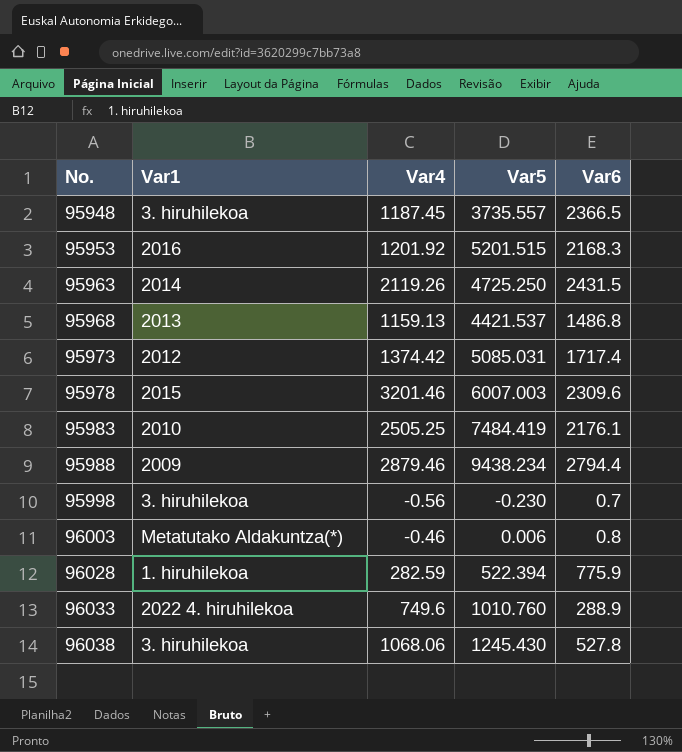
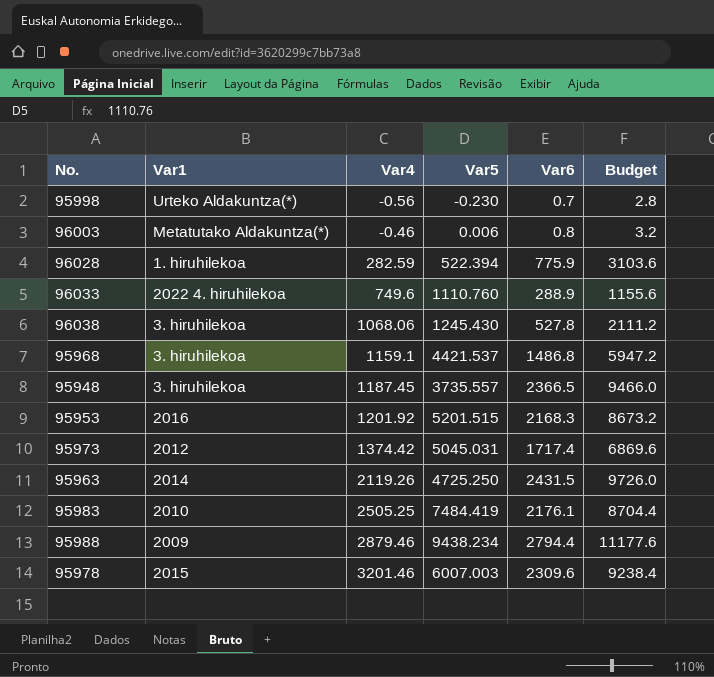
row order: No. ascending -> Var4 ascending
column Budget | formula: none -> [Var6] * 4
95998 | Var1: 3. hiruhilekoa -> Urteko Aldakuntza(*)
96033 | Var5: 1010.760 -> 1110.760
95968 | Var1: 2013 -> 3. hiruhilekoa
95968 | Var4: 1159.13 -> 1159.1
95973 | Var5: 5085.031 -> 5045.031

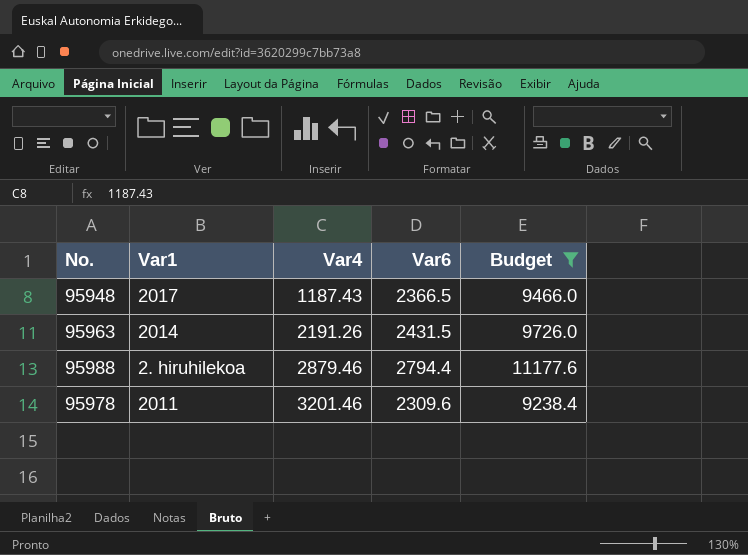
filter: none -> Budget >= 9238.4
column Var5 | position: 4 -> none
95948 | Var1: 3. hiruhilekoa -> 2017
95948 | Var4: 1187.45 -> 1187.43
95963 | Var4: 2119.26 -> 2191.26
95988 | Var1: 2009 -> 2. hiruhilekoa
95978 | Var1: 2015 -> 2011

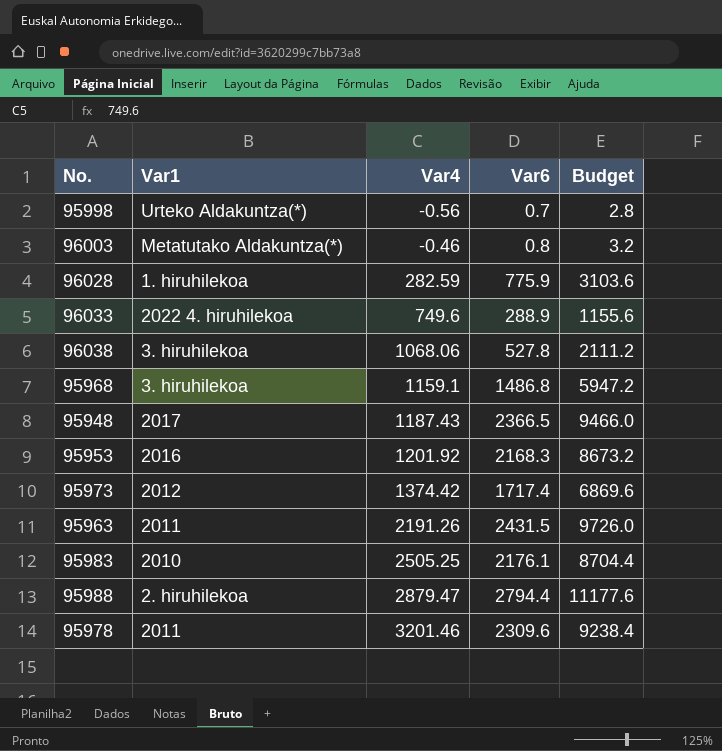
filter: Budget >= 9238.4 -> none
95963 | Var1: 2014 -> 2011
95988 | Var4: 2879.46 -> 2879.47

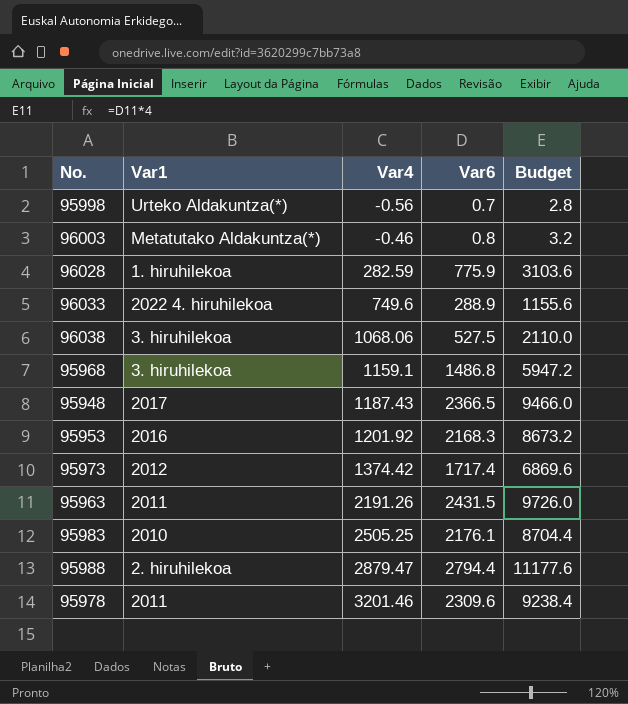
96038 | Var6: 527.8 -> 527.5
96038 | Budget: 2111.2 -> 2110.0

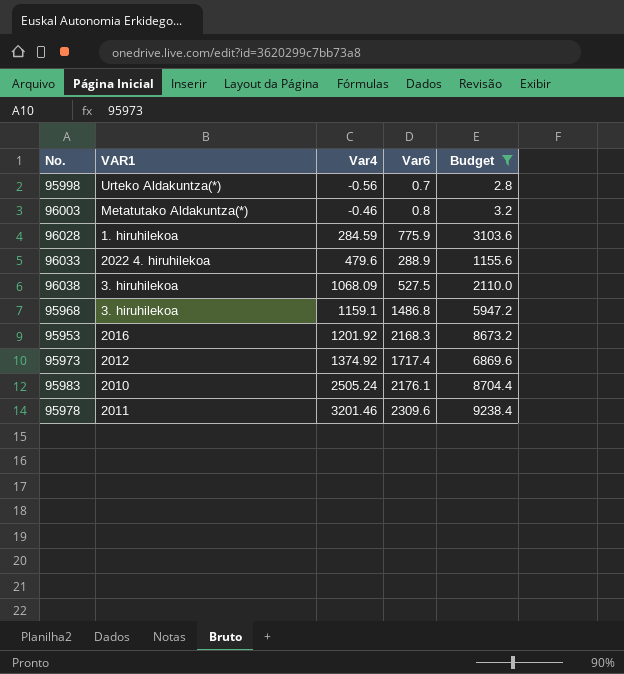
filter: none -> Budget <= 9238.4
column name: Var1 -> VAR1
96028 | Var4: 282.59 -> 284.59
96033 | Var4: 749.6 -> 479.6
96038 | Var4: 1068.06 -> 1068.09
95973 | Var4: 1374.42 -> 1374.92
95983 | Var4: 2505.25 -> 2505.24

